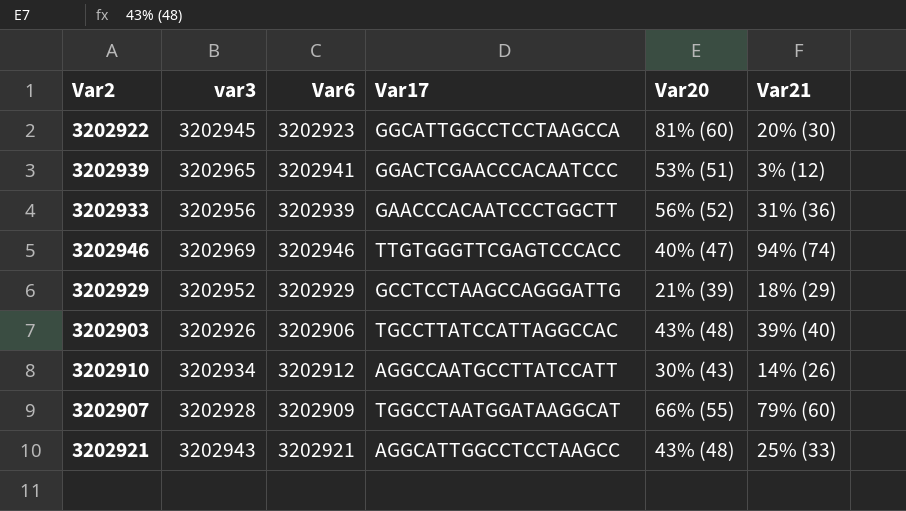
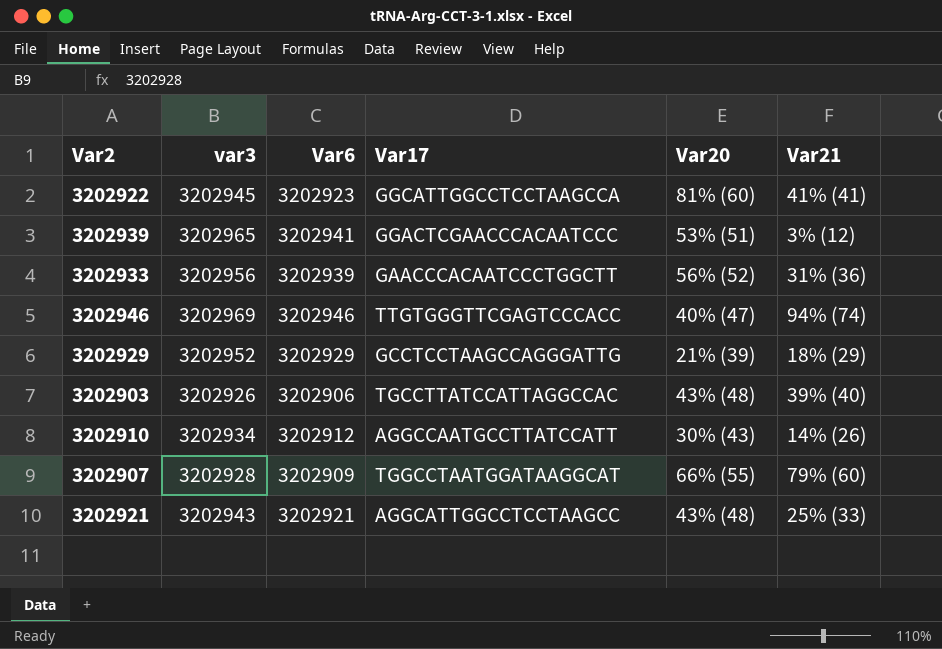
3202922 | Var21: 20% (30) -> 41% (41)

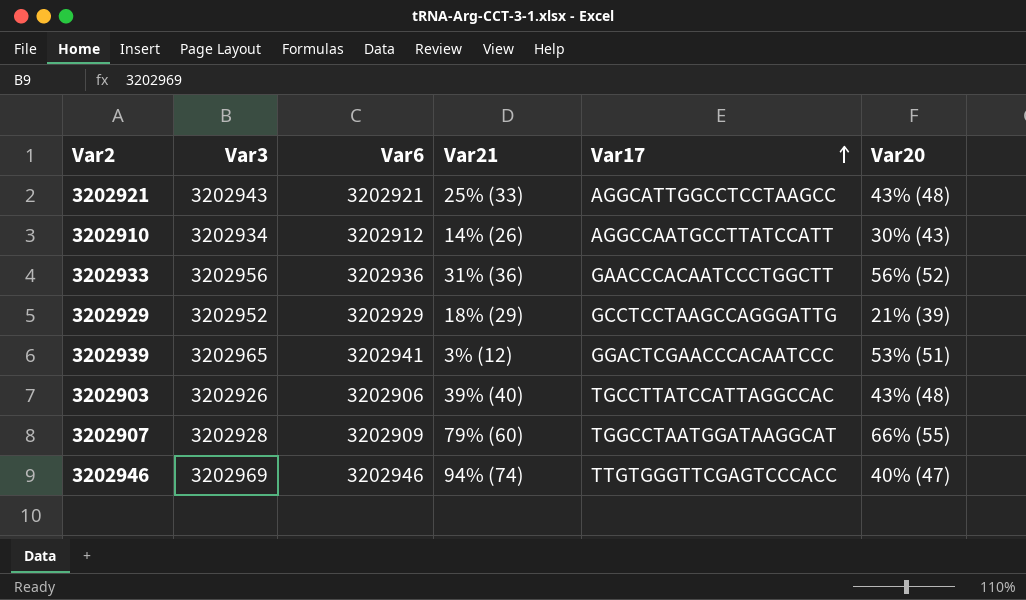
row order: none -> Var17 ascending
column name: var3 -> Var3
column Var21 | position: 6 -> 4
row 3202922: 3202945 | 3202923 | GGCATTGGCCTCCTAAGCCA | 81% (60) | 41% (41) -> none
3202933 | Var6: 3202939 -> 3202936

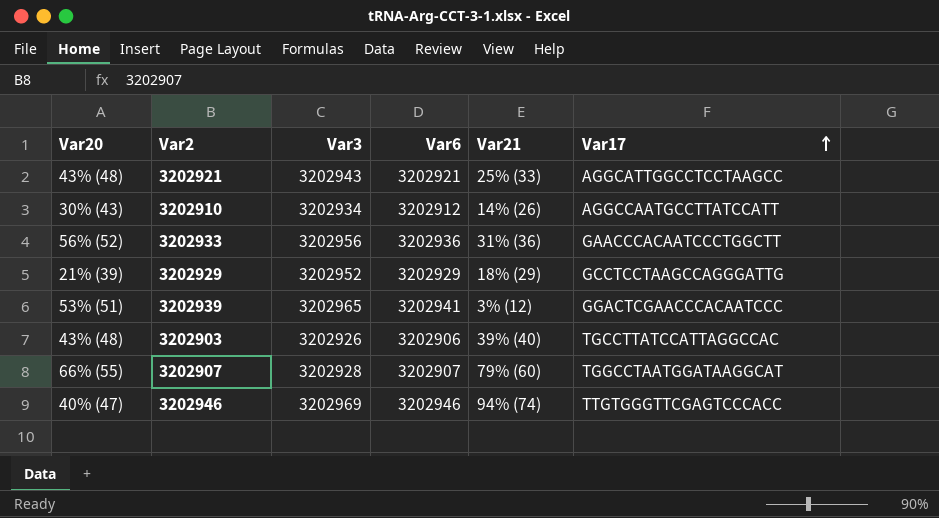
column Var20 | position: 6 -> 1
3202907 | Var6: 3202909 -> 3202907

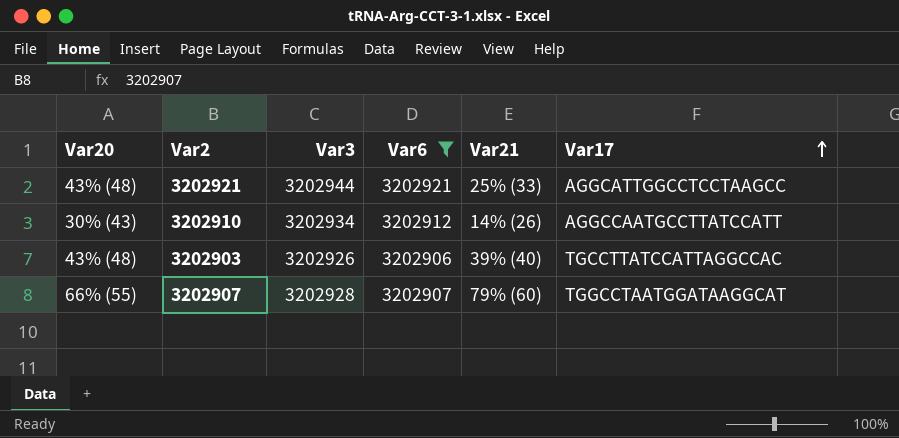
filter: none -> Var6 <= 3202921
3202921 | Var3: 3202943 -> 3202944

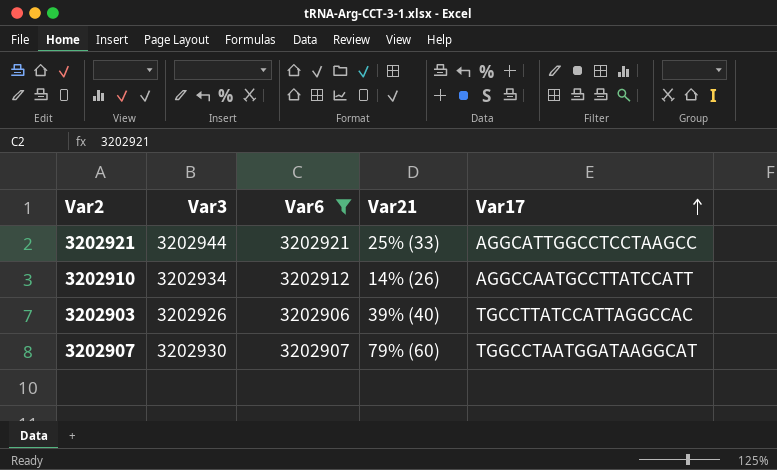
column Var20 | position: 1 -> none
3202907 | Var3: 3202928 -> 3202930

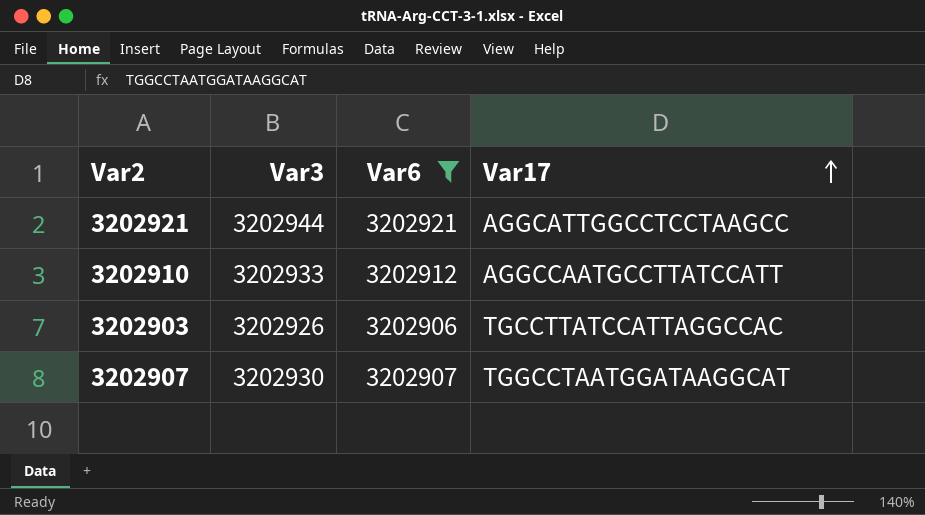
column Var21 | position: 4 -> none
3202910 | Var3: 3202934 -> 3202933

